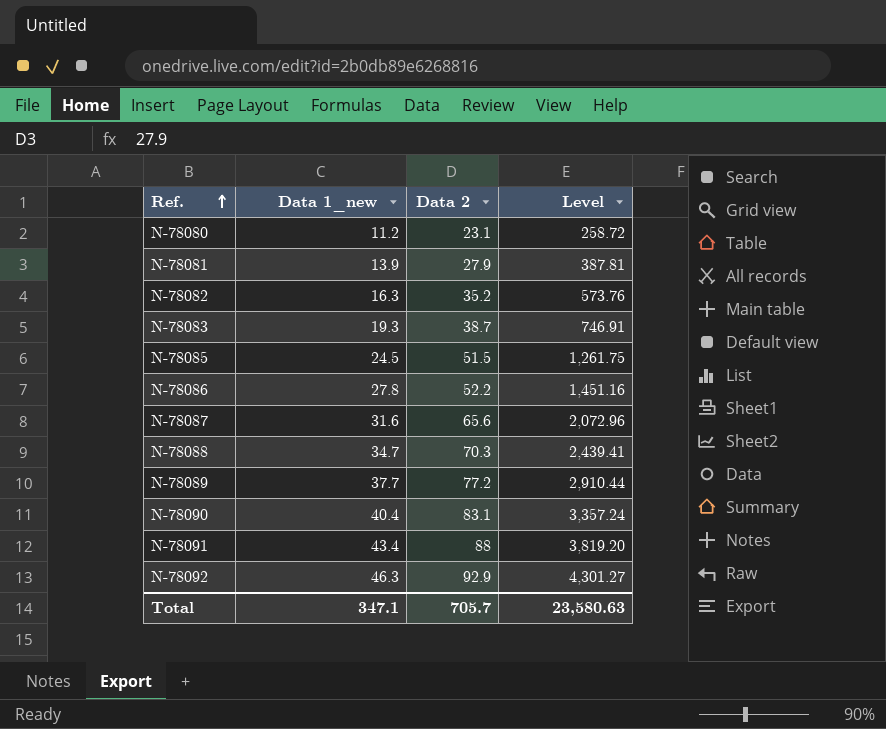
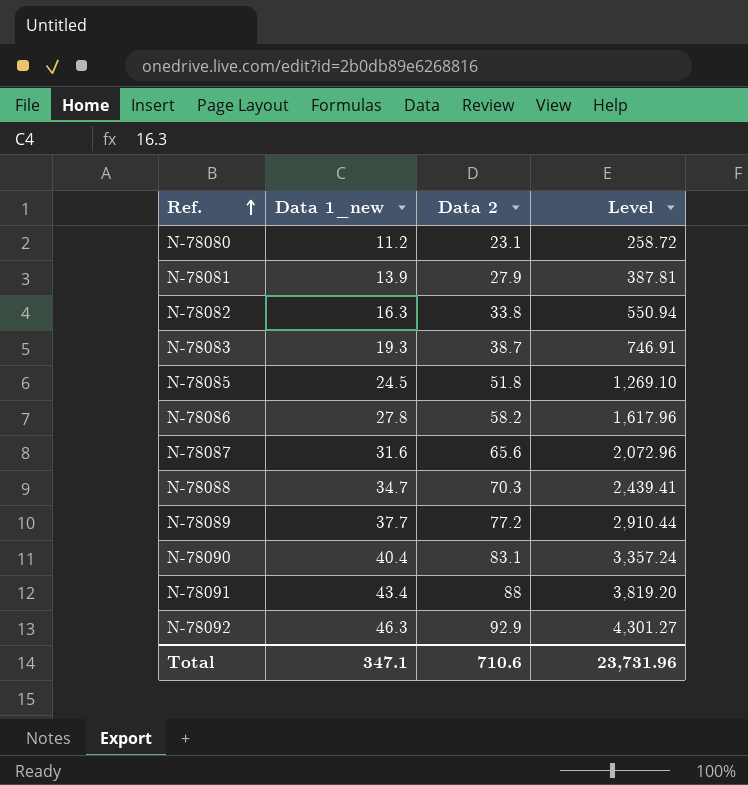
N-78082 | Data 2: 35.2 -> 33.8
N-78082 | Level: 573.76 -> 550.94
N-78085 | Data 2: 51.5 -> 51.8
N-78085 | Level: 1,261.75 -> 1,269.10
N-78086 | Data 2: 52.2 -> 58.2
N-78086 | Level: 1,451.16 -> 1,617.96
Total | Data 2: 705.7 -> 710.6
Total | Level: 23,580.63 -> 23,731.96

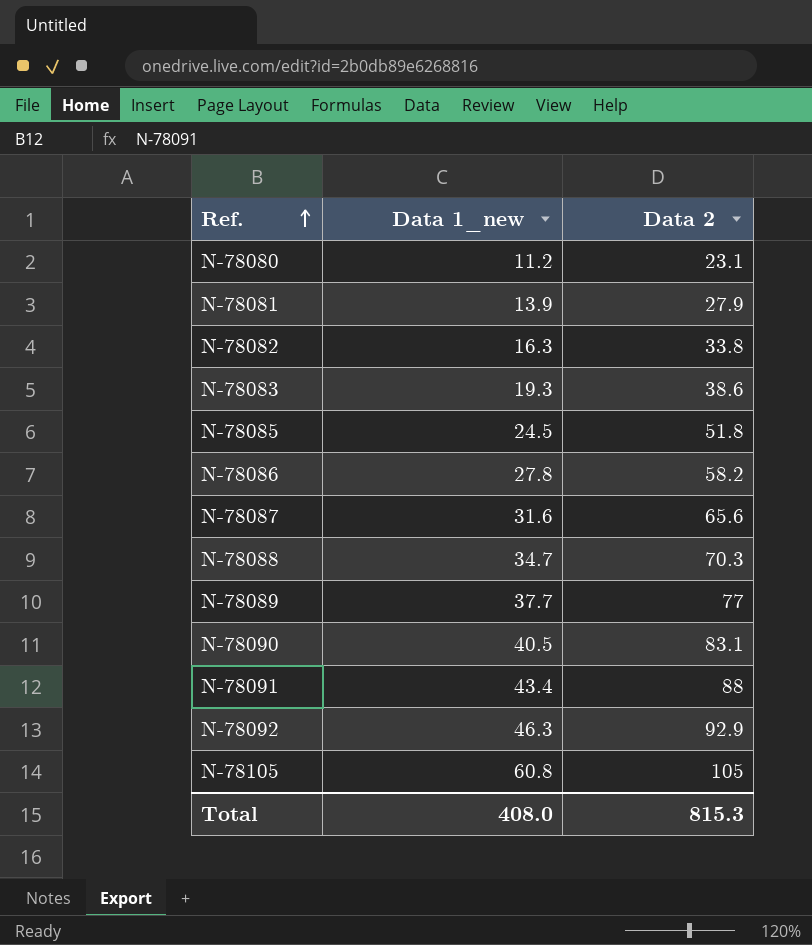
column Level | formula: [Data 1_new] * [Data 2] -> none
N-78083 | Data 2: 38.7 -> 38.6
N-78089 | Data 2: 77.2 -> 77
N-78090 | Data 1_new: 40.4 -> 40.5
row N-78105: none -> 60.8 | 105
Total | Data 1_new: 347.1 -> 408.0
Total | Data 2: 710.6 -> 815.3

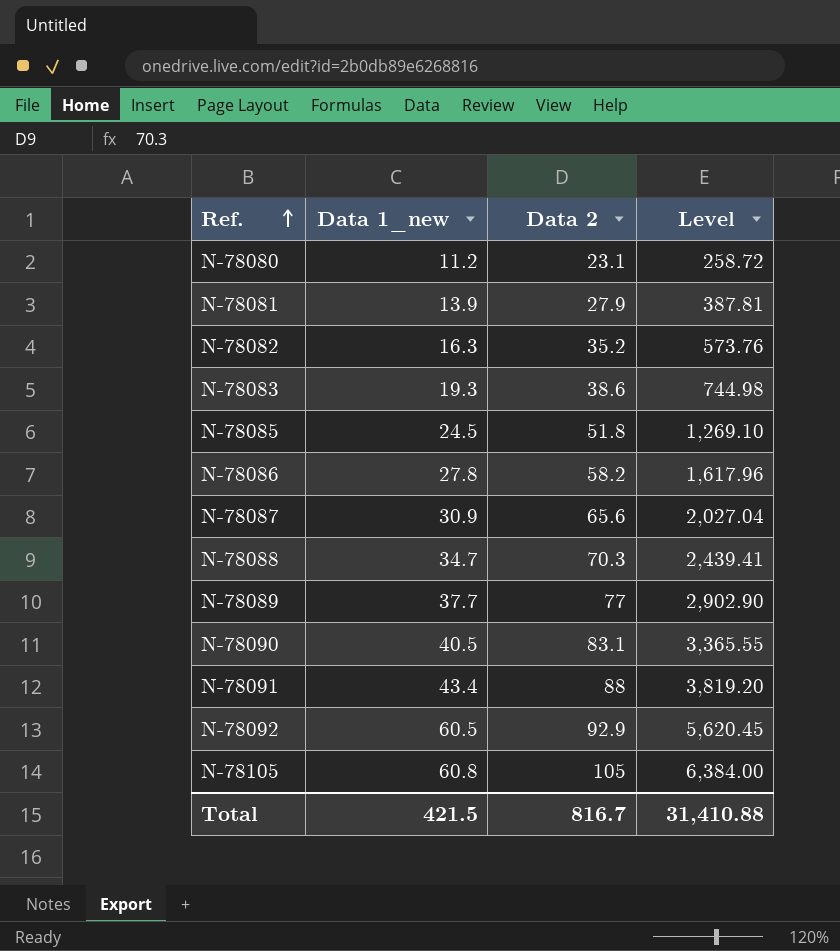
column Level | formula: none -> [Data 1_new] * [Data 2]
N-78082 | Data 2: 33.8 -> 35.2
N-78087 | Data 1_new: 31.6 -> 30.9
N-78092 | Data 1_new: 46.3 -> 60.5
Total | Data 1_new: 408.0 -> 421.5
Total | Data 2: 815.3 -> 816.7

